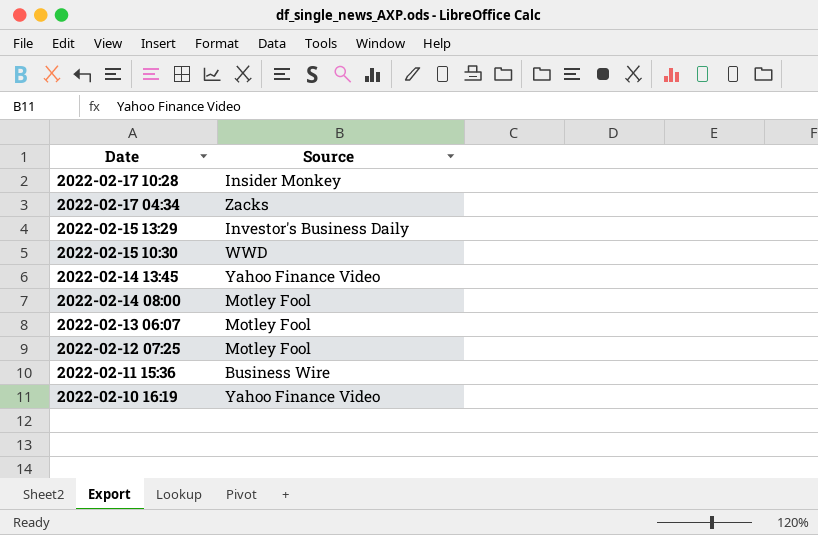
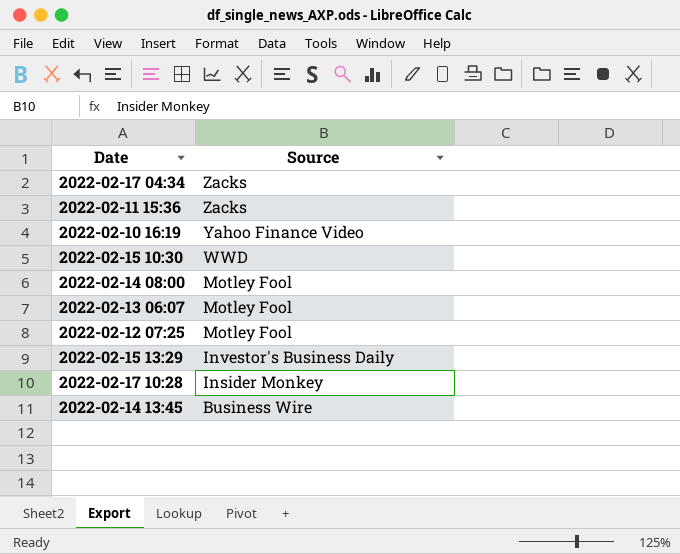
row order: Date descending -> Source descending
2022-02-11 15:36 | Source: Business Wire -> Zacks
2022-02-14 13:45 | Source: Yahoo Finance Video -> Business Wire

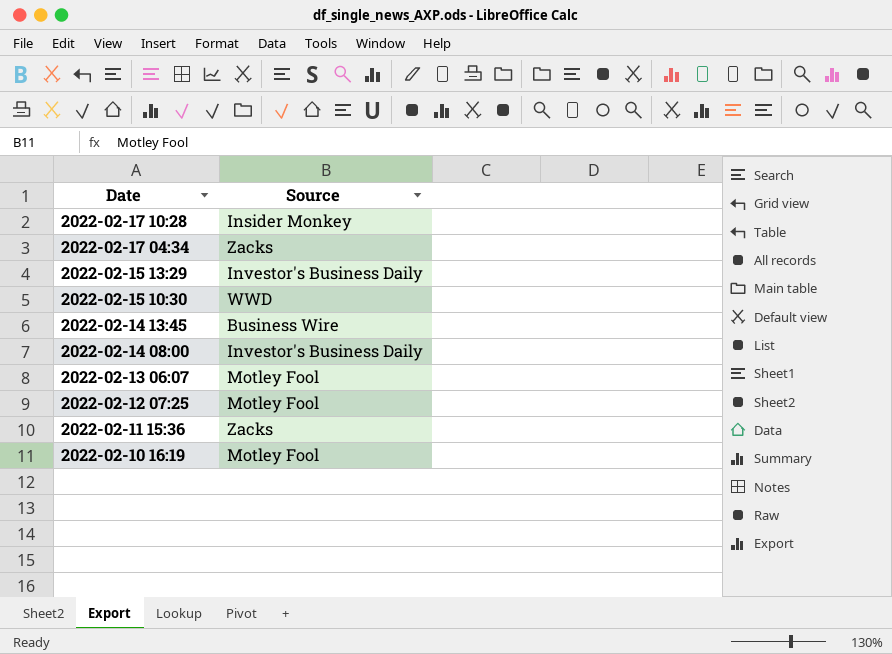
row order: Source descending -> Date descending
2022-02-14 08:00 | Source: Motley Fool -> Investor's Business Daily
2022-02-10 16:19 | Source: Yahoo Finance Video -> Motley Fool

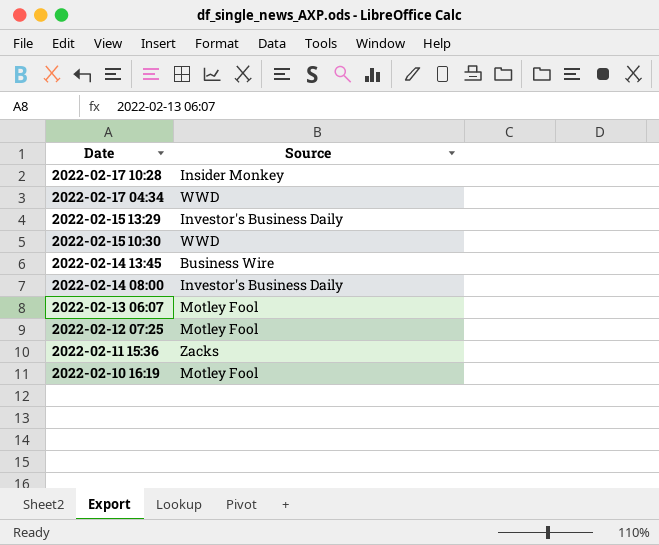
2022-02-17 04:34 | Source: Zacks -> WWD

